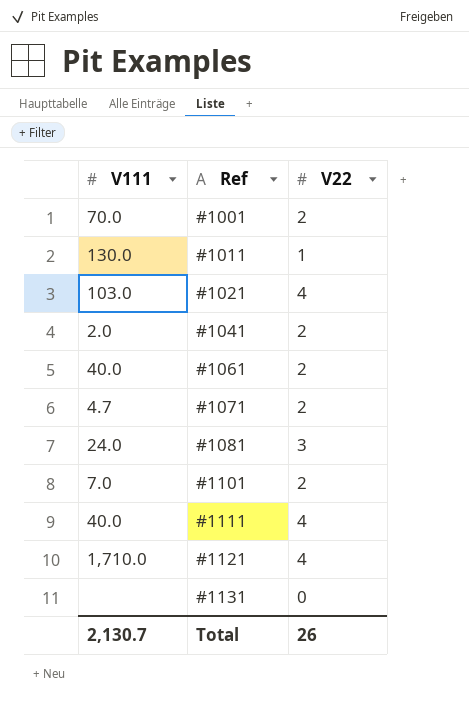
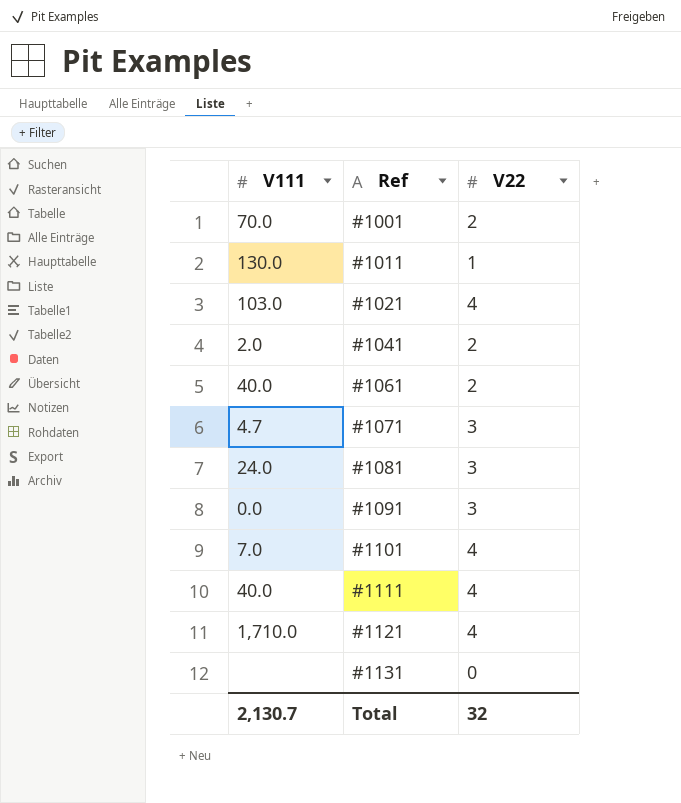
#1071 | V22: 2 -> 3
row #1091: none -> 0.0 | 3
#1101 | V22: 2 -> 4
Total | V22: 26 -> 32

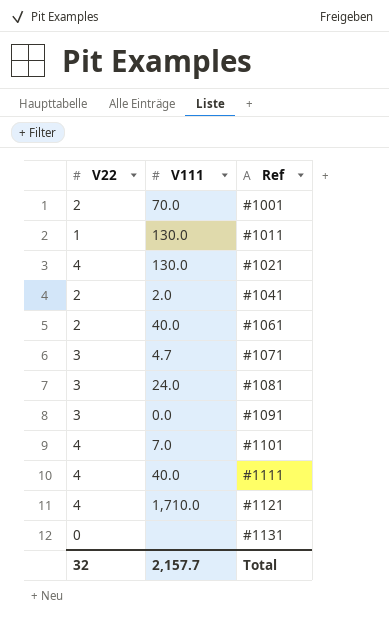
column V22 | position: 3 -> 1
#1021 | V111: 103.0 -> 130.0
Total | V111: 2,130.7 -> 2,157.7

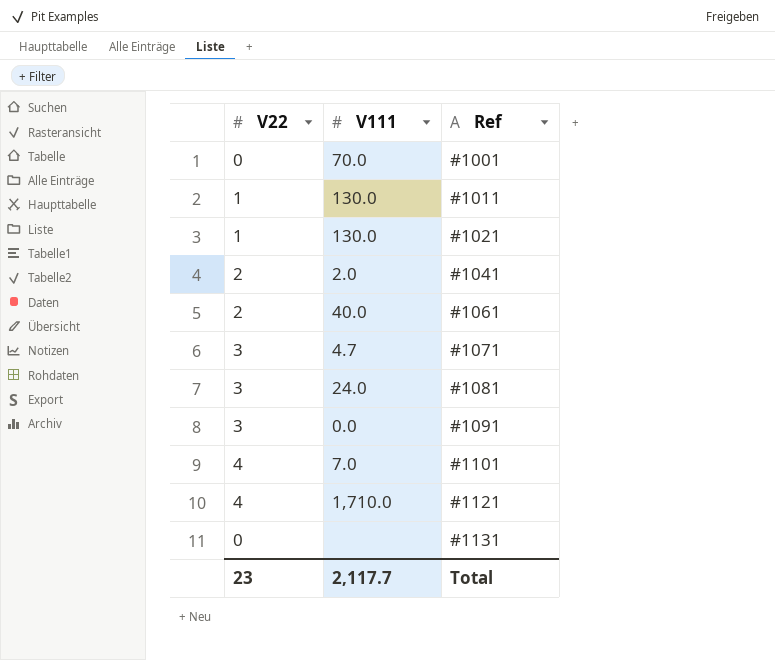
row #1111: 4 | 40.0 -> none
#1001 | V22: 2 -> 0
#1021 | V22: 4 -> 1
Total | V22: 32 -> 23
Total | V111: 2,157.7 -> 2,117.7

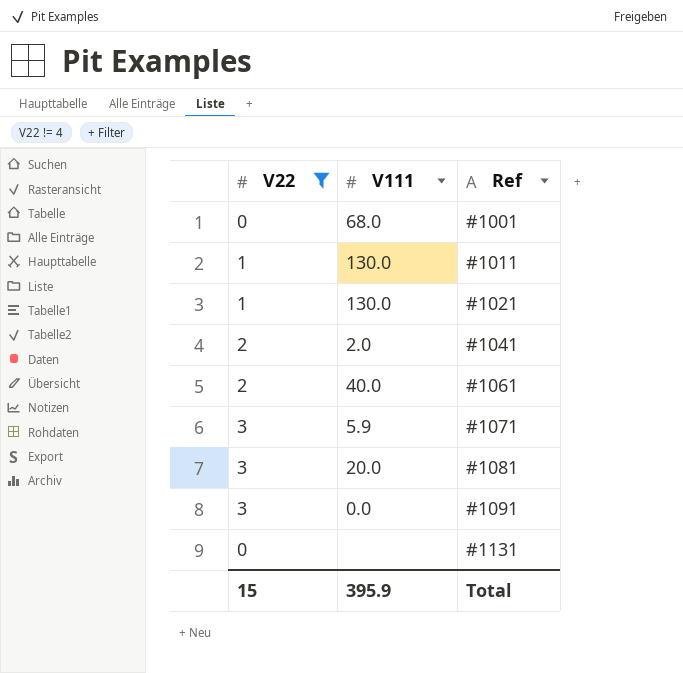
filter: none -> V22 != 4
#1001 | V111: 70.0 -> 68.0
#1071 | V111: 4.7 -> 5.9
#1081 | V111: 24.0 -> 20.0
Total | V22: 23 -> 15
Total | V111: 2,117.7 -> 395.9

